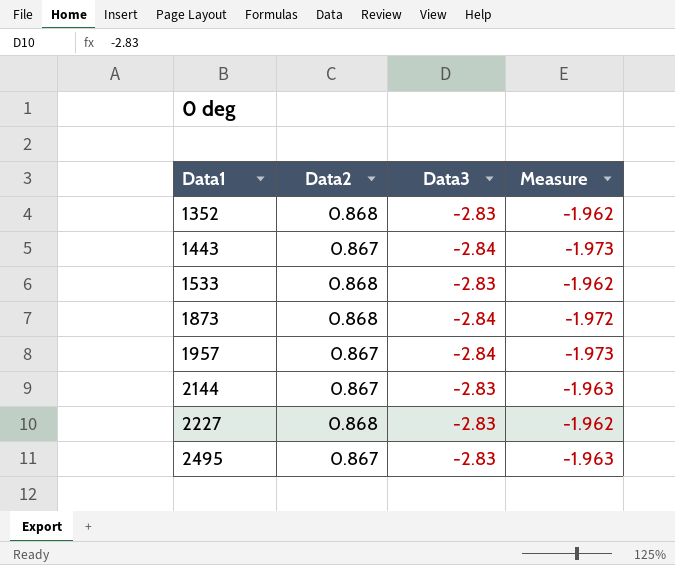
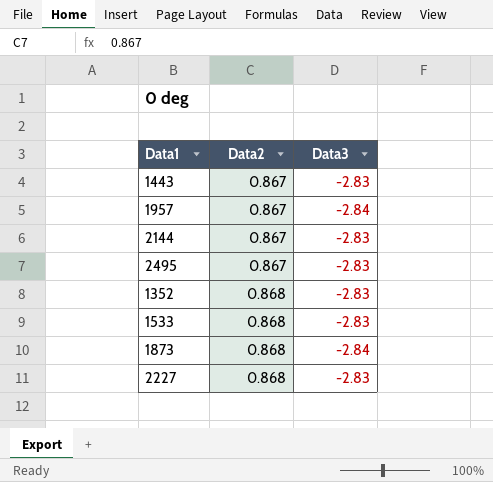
row order: Data1 ascending -> Data2 ascending
column Measure | formula: [Data2] + [Data3] -> none
1443 | Data3: -2.84 -> -2.83

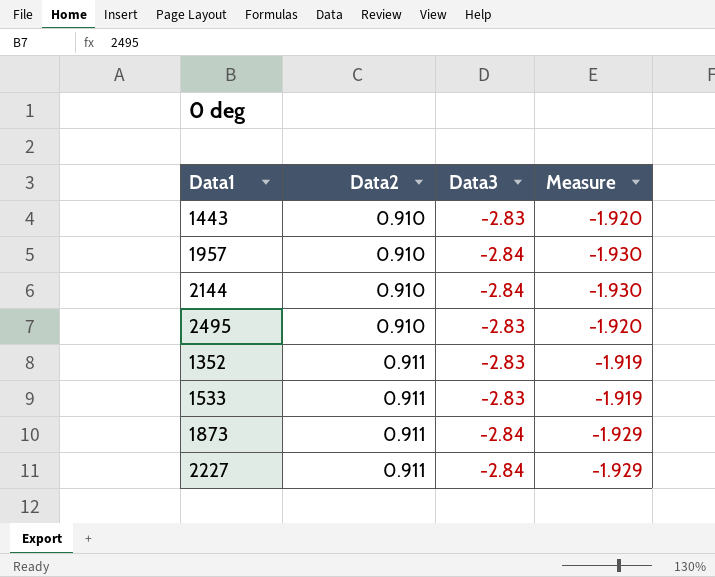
column Measure | formula: none -> [Data2] + [Data3]
1443 | Data2: 0.867 -> 0.910
1957 | Data2: 0.867 -> 0.910
2144 | Data2: 0.867 -> 0.910
2144 | Data3: -2.83 -> -2.84
2495 | Data2: 0.867 -> 0.910
1352 | Data2: 0.868 -> 0.911
1533 | Data2: 0.868 -> 0.911
1873 | Data2: 0.868 -> 0.911
2227 | Data2: 0.868 -> 0.911
2227 | Data3: -2.83 -> -2.84

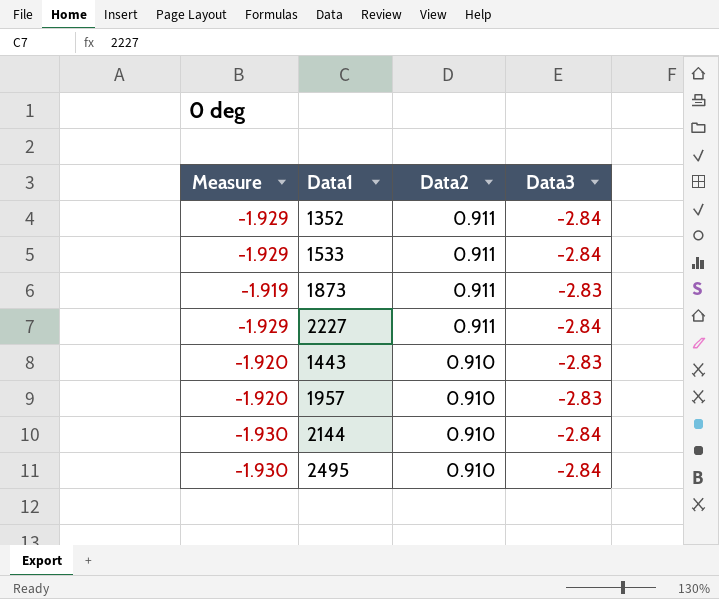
row order: Data2 ascending -> Data2 descending
column Measure | position: 4 -> 1
1352 | Measure: -1.919 -> -1.929
1352 | Data3: -2.83 -> -2.84
1533 | Measure: -1.919 -> -1.929
1533 | Data3: -2.83 -> -2.84
1873 | Measure: -1.929 -> -1.919
1873 | Data3: -2.84 -> -2.83
1957 | Measure: -1.930 -> -1.920
1957 | Data3: -2.84 -> -2.83
2495 | Measure: -1.920 -> -1.930
2495 | Data3: -2.83 -> -2.84

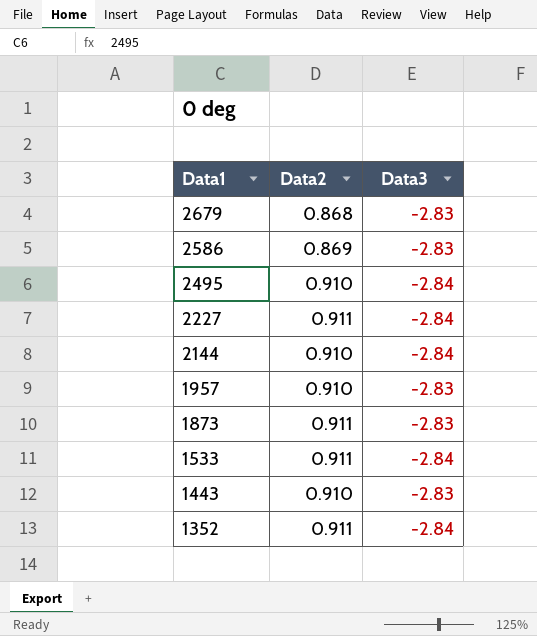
row order: Data2 descending -> Data1 descending
column Measure | formula: [Data2] + [Data3] -> none
row 2679: none -> 0.868 | -2.83
row 2586: none -> 0.869 | -2.83

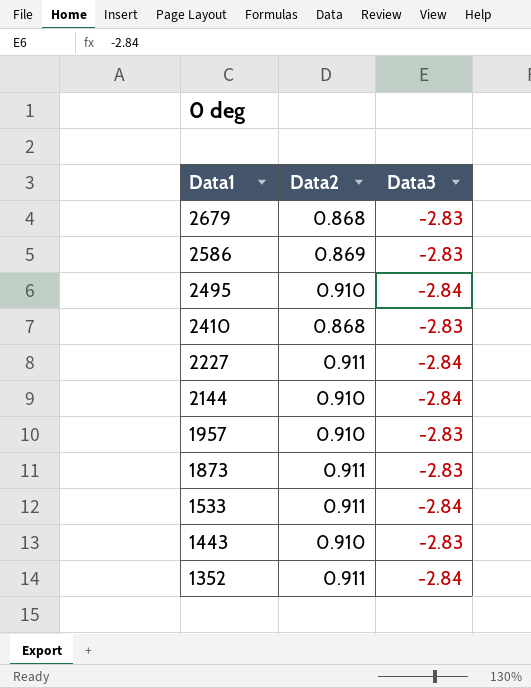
row 2410: none -> 0.868 | -2.83

